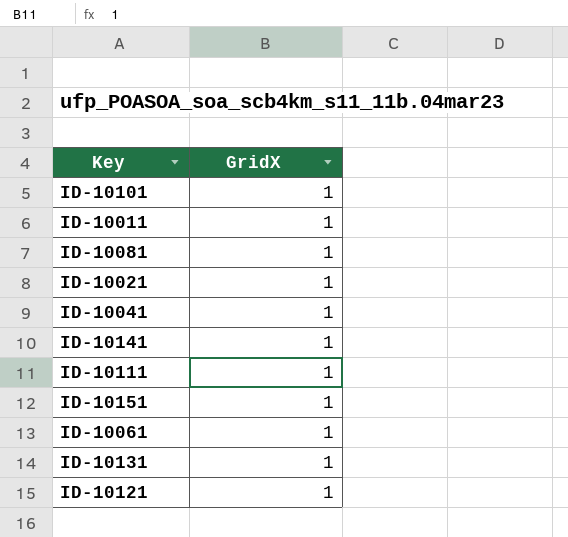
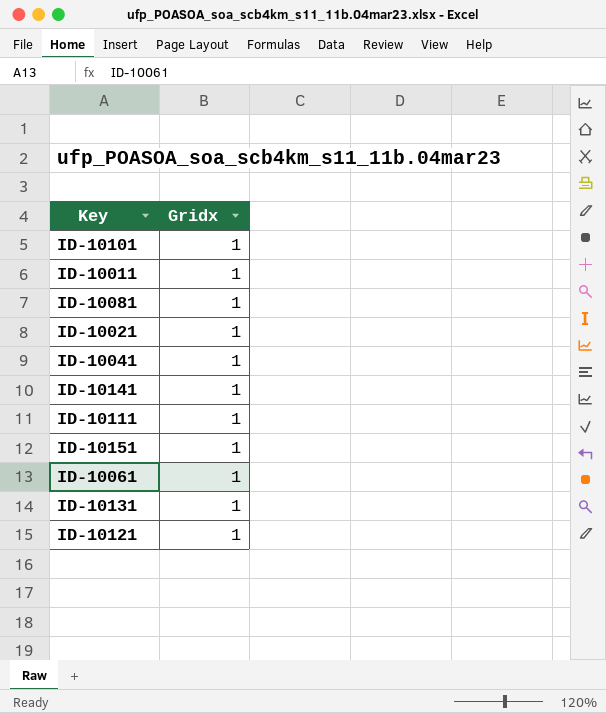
column name: GridX -> Gridx

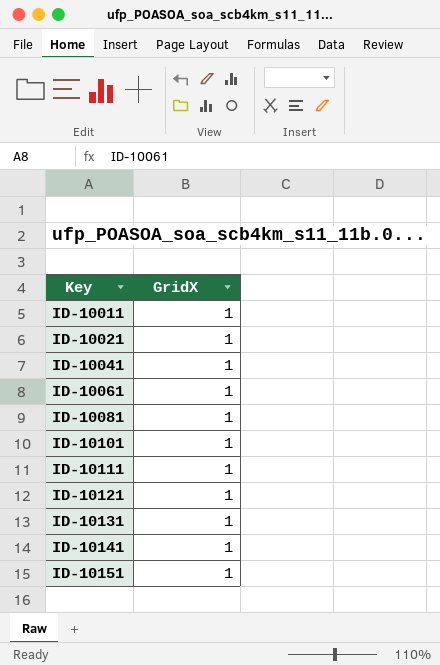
row order: none -> Key ascending
column name: Gridx -> GridX

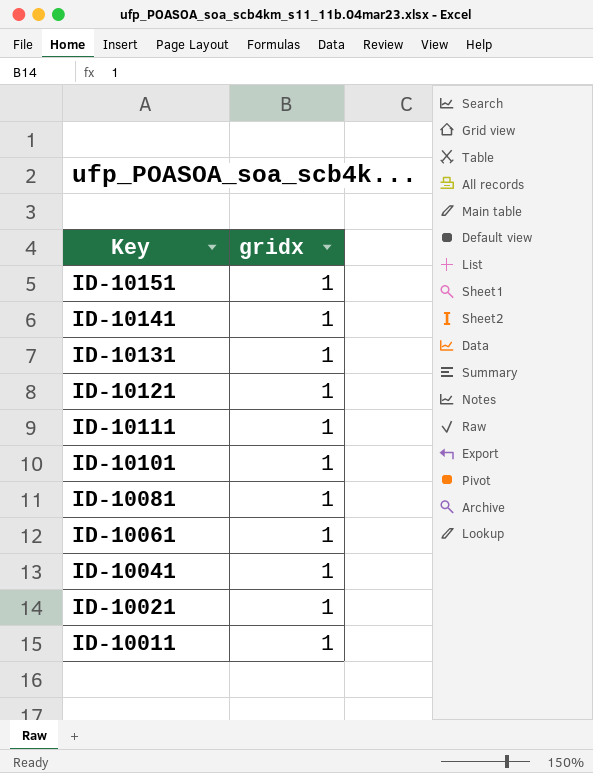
row order: Key ascending -> Key descending
column name: GridX -> gridx

